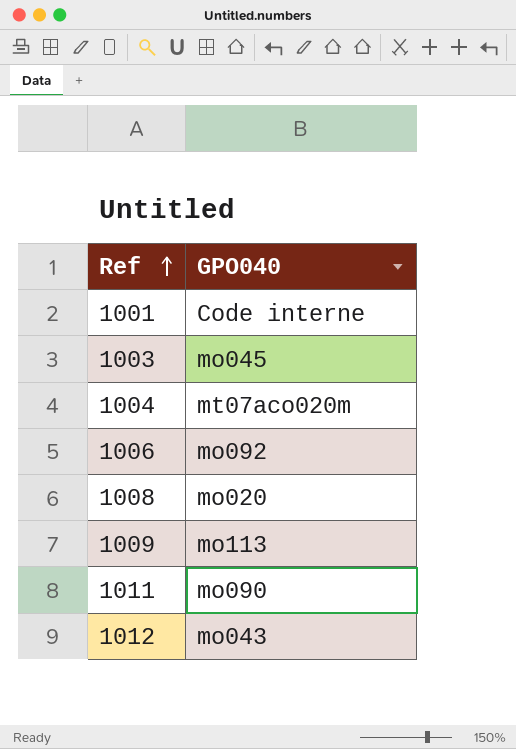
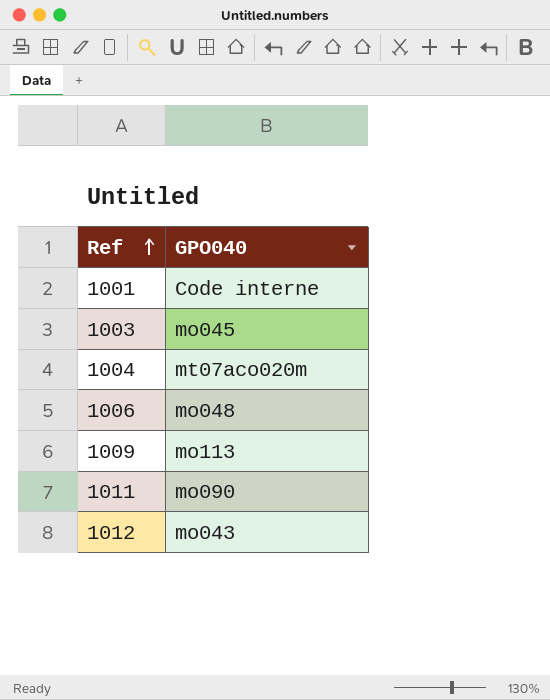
row 1008: mo020 -> none
1006 | GPO040: mo092 -> mo048

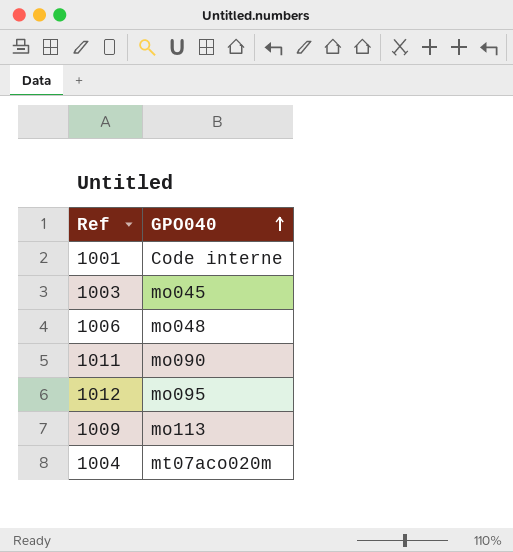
row order: Ref ascending -> GPO040 ascending
1012 | GPO040: mo043 -> mo095

